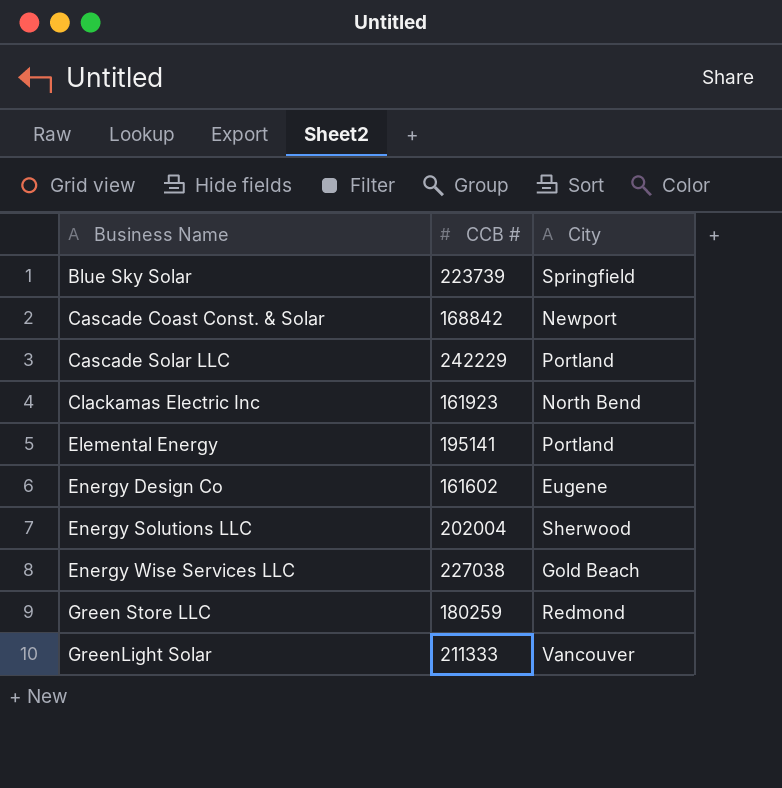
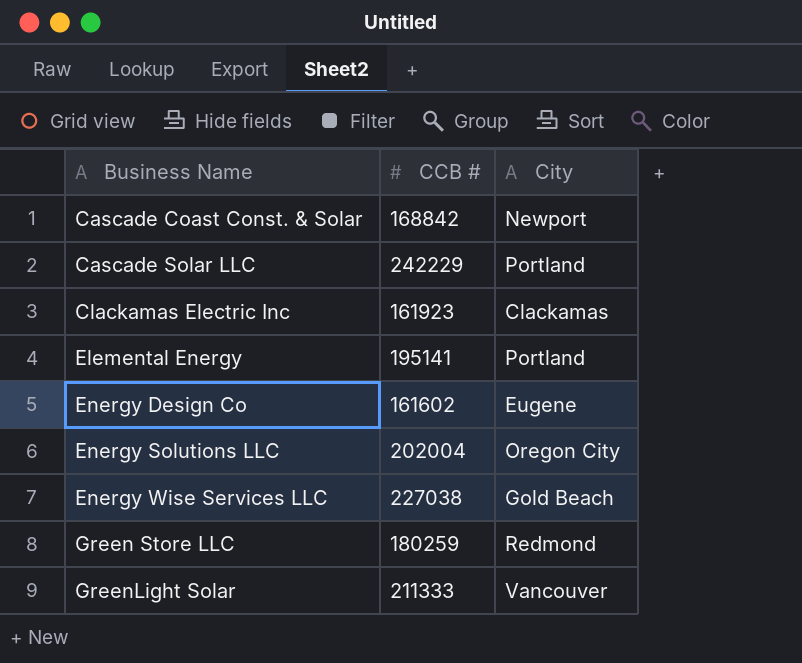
row Blue Sky Solar: 223739 | Springfield -> none
Clackamas Electric Inc | City: North Bend -> Clackamas
Energy Solutions LLC | City: Sherwood -> Oregon City

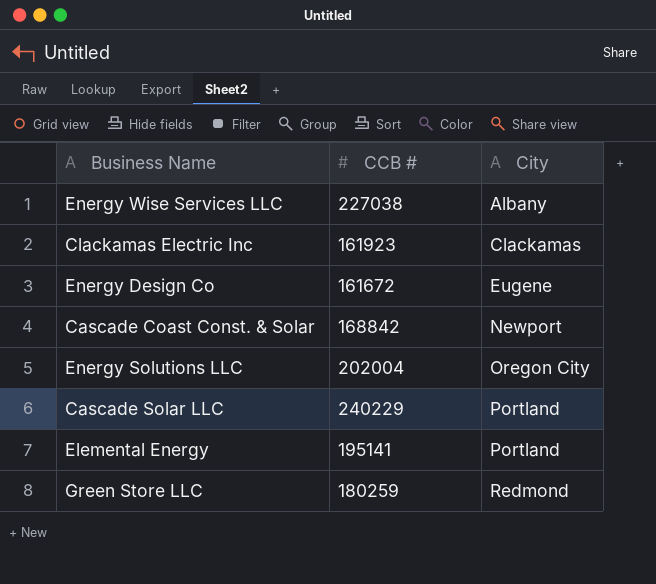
row order: Business Name ascending -> City ascending
row GreenLight Solar: 211333 | Vancouver -> none
Energy Wise Services LLC | City: Gold Beach -> Albany
Energy Design Co | CCB #: 161602 -> 161672
Cascade Solar LLC | CCB #: 242229 -> 240229

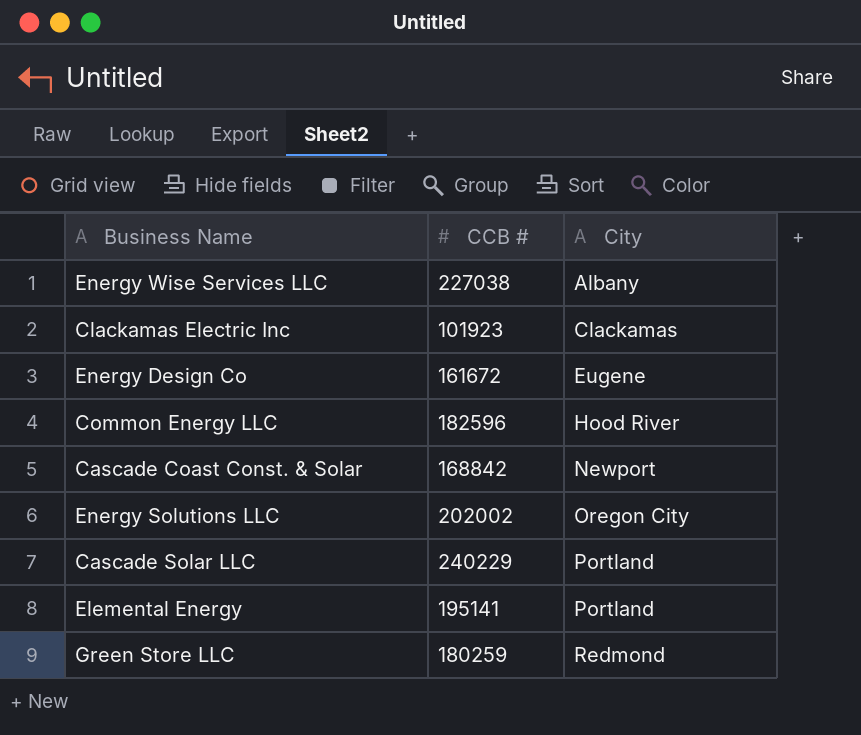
Clackamas Electric Inc | CCB #: 161923 -> 101923
row Common Energy LLC: none -> 182596 | Hood River
Energy Solutions LLC | CCB #: 202004 -> 202002

